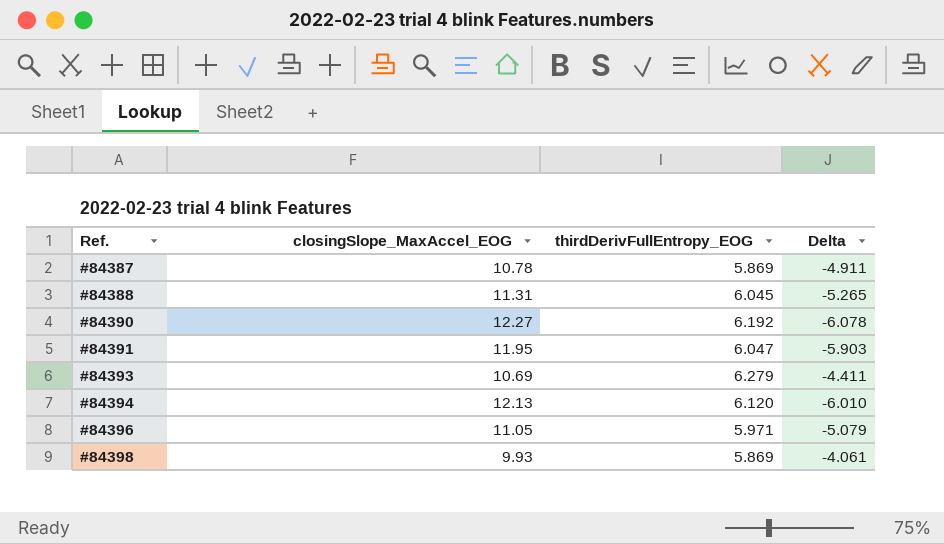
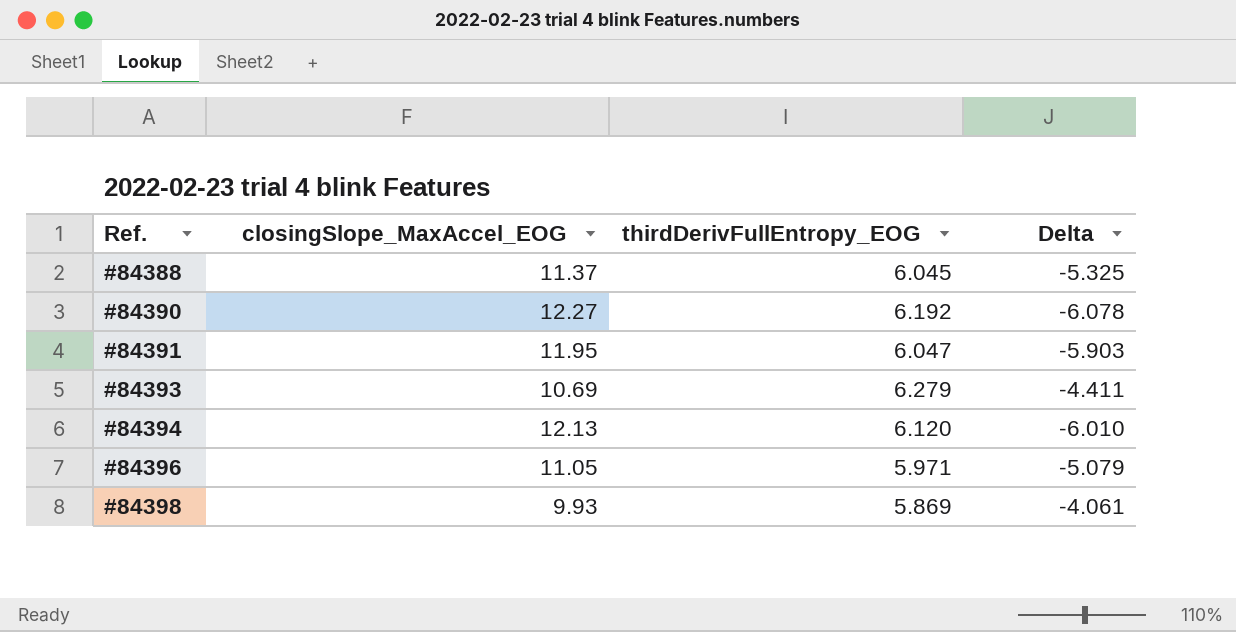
row #84387: 10.78 | 5.869 | -4.911 -> none
#84388 | closingSlope_MaxAccel_EOG: 11.31 -> 11.37
#84388 | Delta: -5.265 -> -5.325

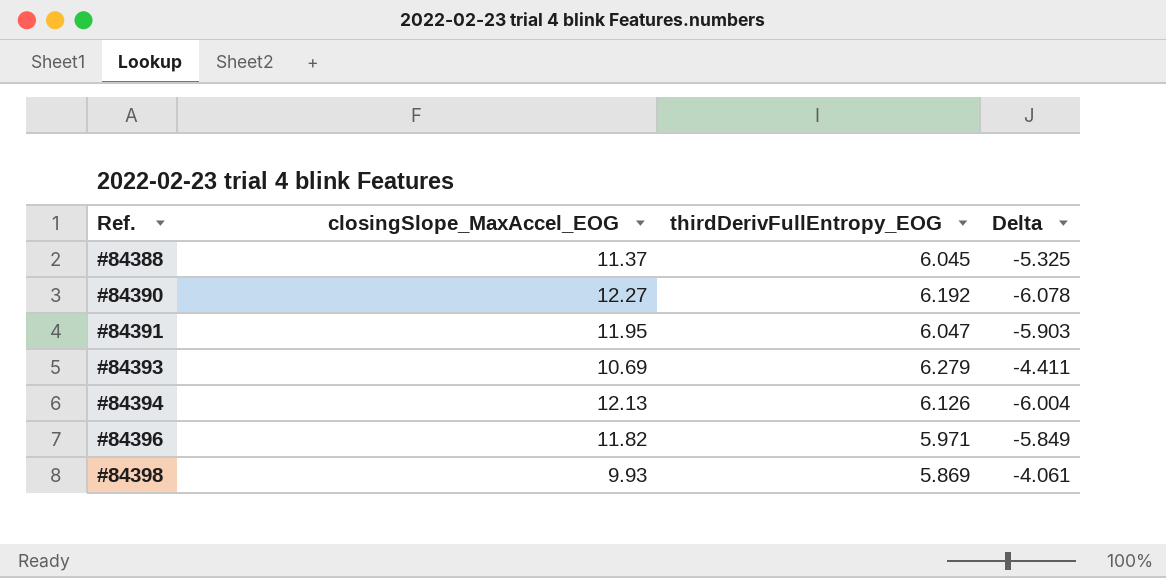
#84394 | thirdDerivFullEntropy_EOG: 6.120 -> 6.126
#84394 | Delta: -6.010 -> -6.004
#84396 | closingSlope_MaxAccel_EOG: 11.05 -> 11.82
#84396 | Delta: -5.079 -> -5.849

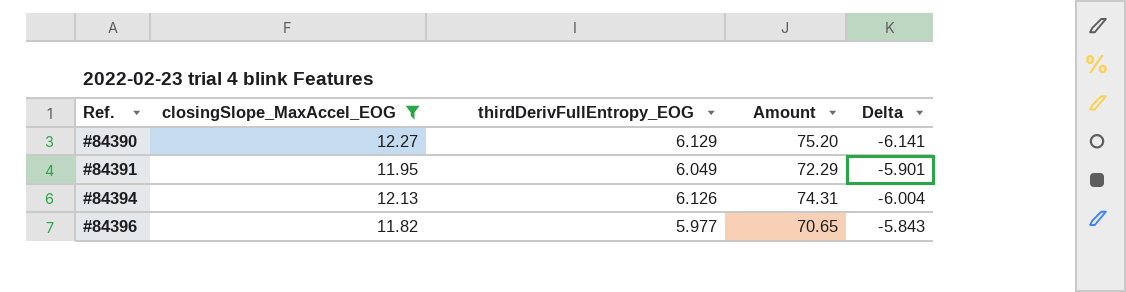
filter: none -> closingSlope_MaxAccel_EOG >= 11.82
column Amount | formula: none -> [closingSlope_MaxAccel_EOG] * [thirdDerivFullEntropy_EOG]
#84390 | thirdDerivFullEntropy_EOG: 6.192 -> 6.129
#84390 | Delta: -6.078 -> -6.141
#84391 | thirdDerivFullEntropy_EOG: 6.047 -> 6.049
#84391 | Delta: -5.903 -> -5.901
#84396 | thirdDerivFullEntropy_EOG: 5.971 -> 5.977
#84396 | Delta: -5.849 -> -5.843

